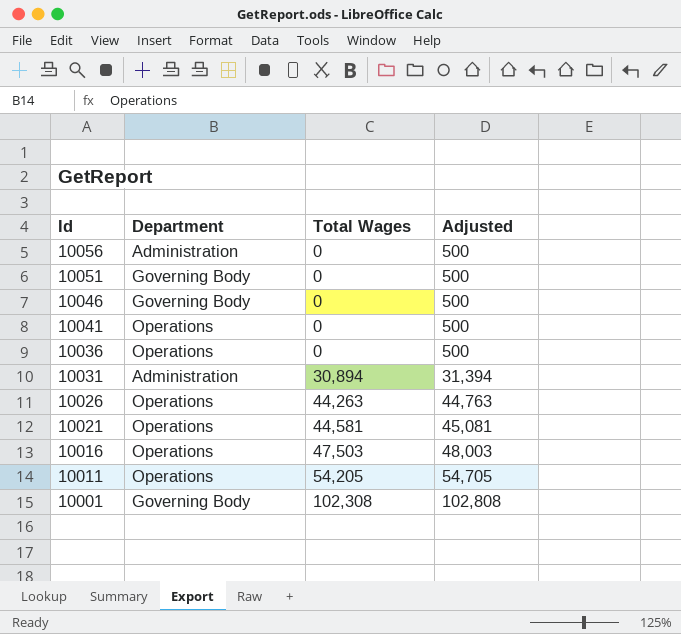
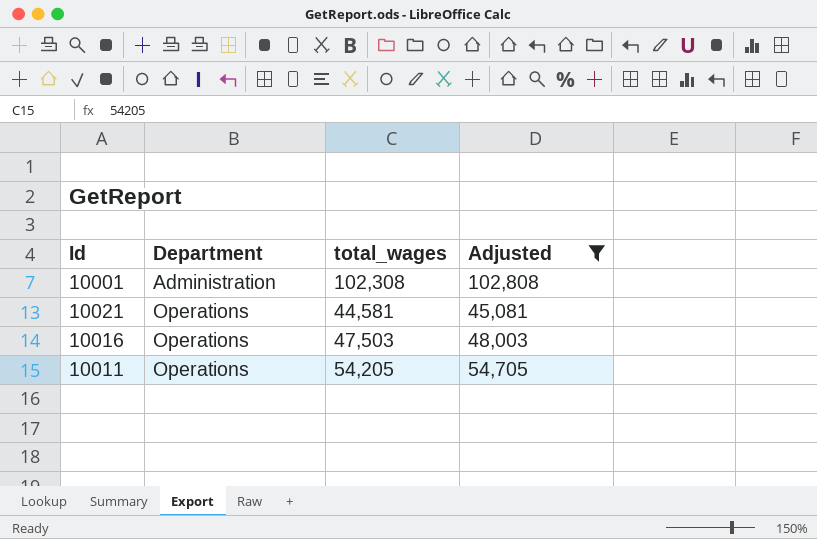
filter: none -> Adjusted >= 45,081
row order: Id descending -> Department ascending
column name: Total Wages -> total_wages
10001 | Department: Governing Body -> Administration

